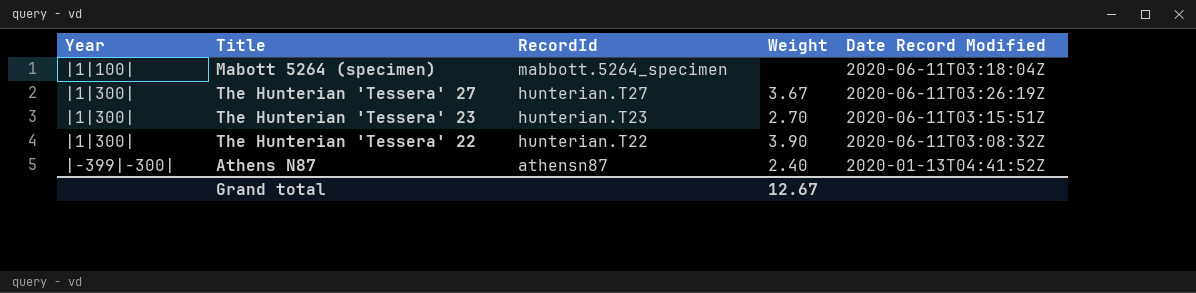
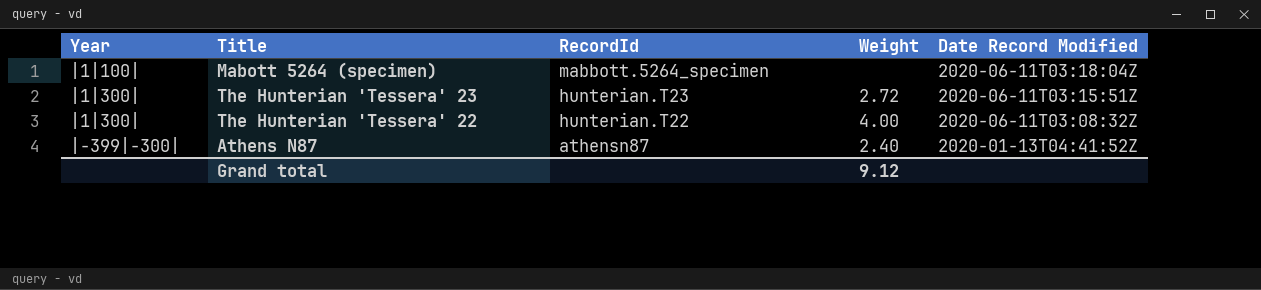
row The Hunterian 'Tessera' 27: |1|300| | hunterian.T27 | 3.67 | 2020-06-11T03:26:19Z -> none
The Hunterian 'Tessera' 23 | Weight: 2.70 -> 2.72
The Hunterian 'Tessera' 22 | Weight: 3.90 -> 4.00
Grand total | Weight: 12.67 -> 9.12

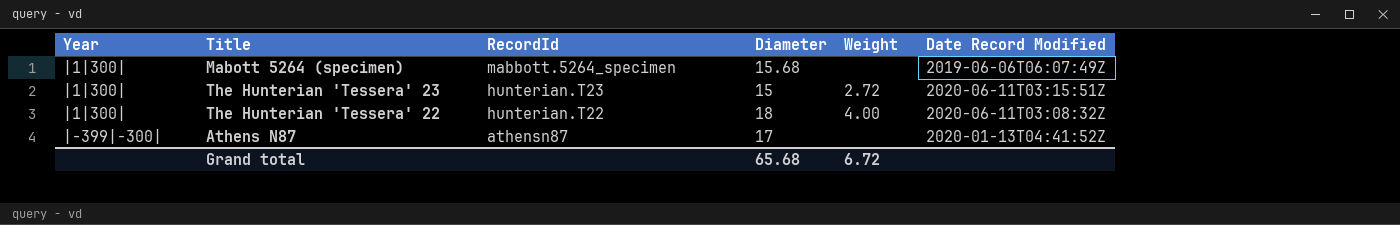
column Diameter | position: none -> 4
Mabott 5264 (specimen) | Year: |1|100| -> |1|300|
Mabott 5264 (specimen) | Date Record Modified: 2020-06-11T03:18:04Z -> 2019-06-06T06:07:49Z
Athens N87 | Weight: 2.40 -> none
Grand total | Weight: 9.12 -> 6.72

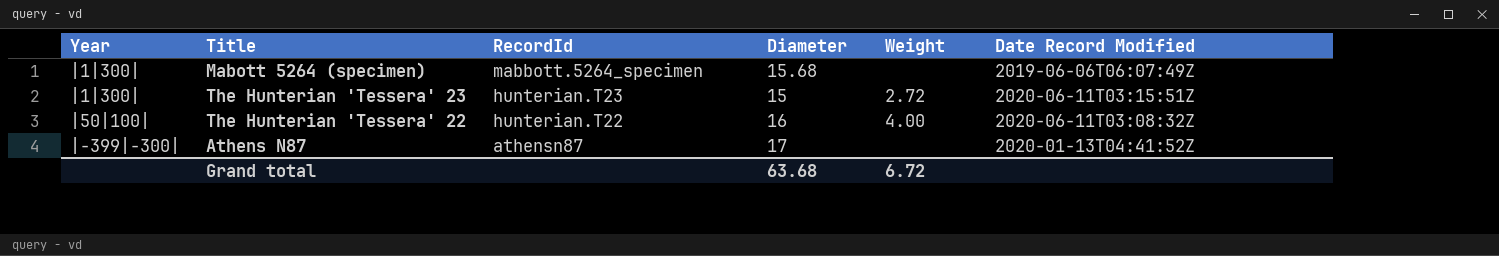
The Hunterian 'Tessera' 22 | Year: |1|300| -> |50|100|
The Hunterian 'Tessera' 22 | Diameter: 18 -> 16
Grand total | Diameter: 65.68 -> 63.68

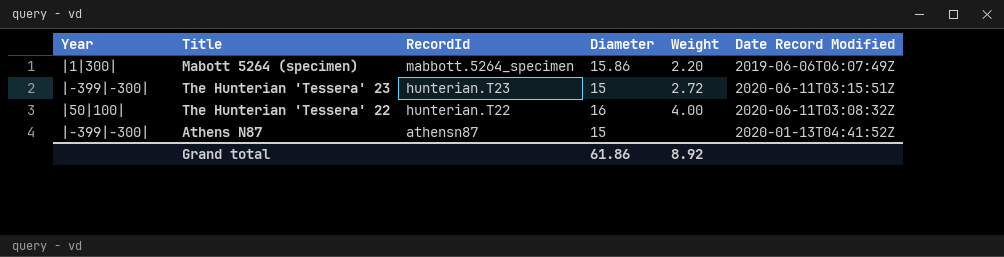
Mabott 5264 (specimen) | Diameter: 15.68 -> 15.86
Mabott 5264 (specimen) | Weight: none -> 2.20
The Hunterian 'Tessera' 23 | Year: |1|300| -> |-399|-300|
Athens N87 | Diameter: 17 -> 15
Grand total | Diameter: 63.68 -> 61.86
Grand total | Weight: 6.72 -> 8.92

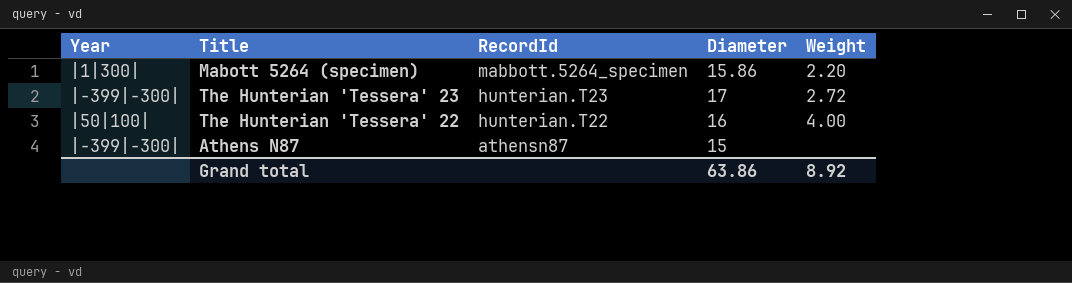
column Date Record Modified | position: 6 -> none
The Hunterian 'Tessera' 23 | Diameter: 15 -> 17
Grand total | Diameter: 61.86 -> 63.86

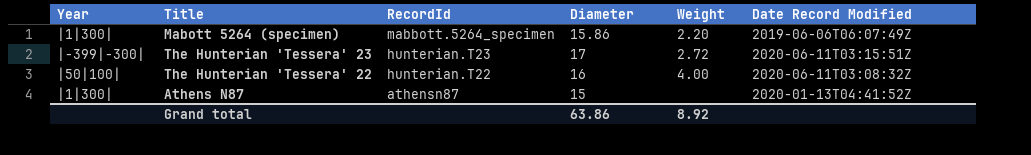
column Date Record Modified | position: none -> 6
Athens N87 | Year: |-399|-300| -> |1|300|

